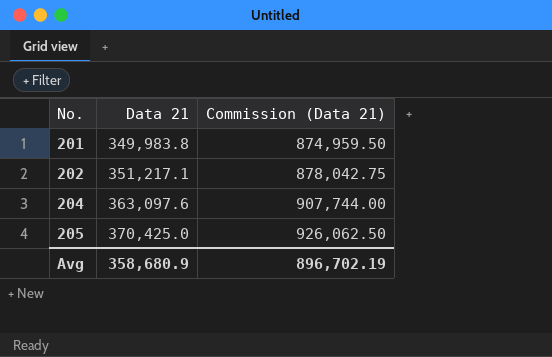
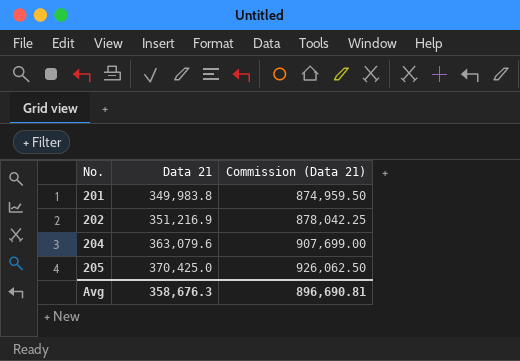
202 | Data 21: 351,217.1 -> 351,216.9
202 | Commission (Data 21): 878,042.75 -> 878,042.25
204 | Data 21: 363,097.6 -> 363,079.6
204 | Commission (Data 21): 907,744.00 -> 907,699.00
Avg | Data 21: 358,680.9 -> 358,676.3
Avg | Commission (Data 21): 896,702.19 -> 896,690.81

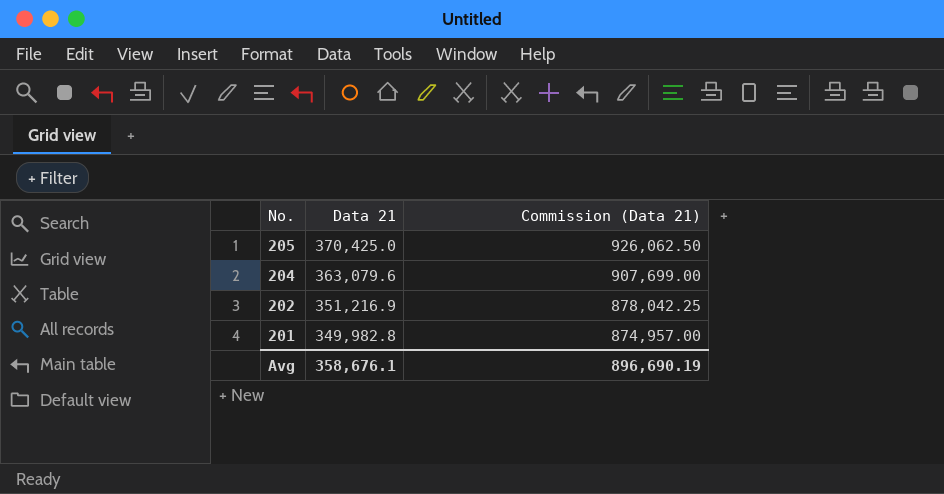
row order: No. ascending -> No. descending
201 | Data 21: 349,983.8 -> 349,982.8
201 | Commission (Data 21): 874,959.50 -> 874,957.00
Avg | Data 21: 358,676.3 -> 358,676.1
Avg | Commission (Data 21): 896,690.81 -> 896,690.19

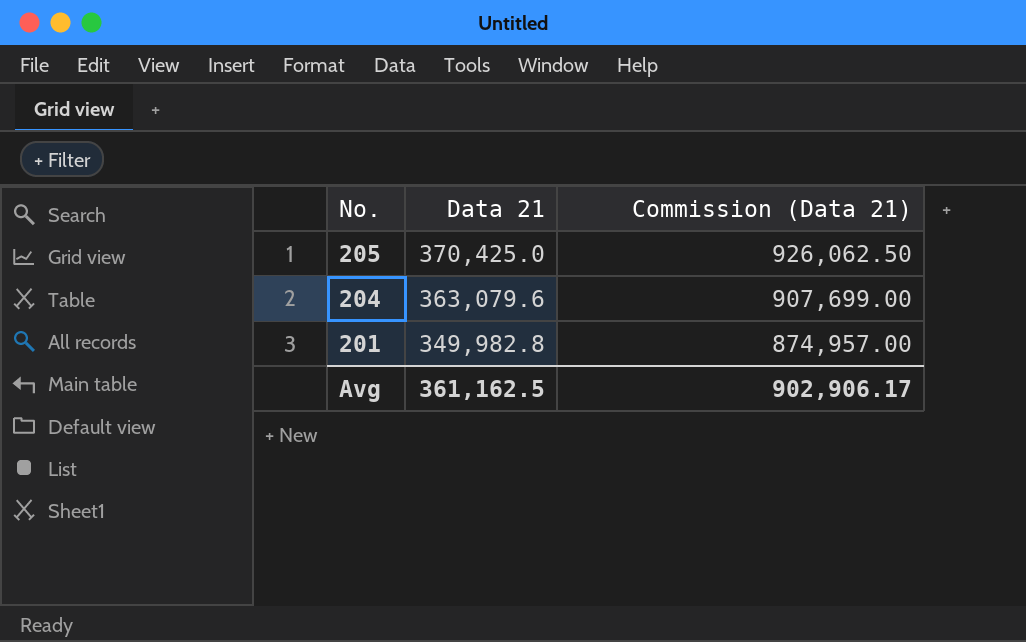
row 202: 351,216.9 | 878,042.25 -> none
Avg | Data 21: 358,676.1 -> 361,162.5
Avg | Commission (Data 21): 896,690.19 -> 902,906.17

